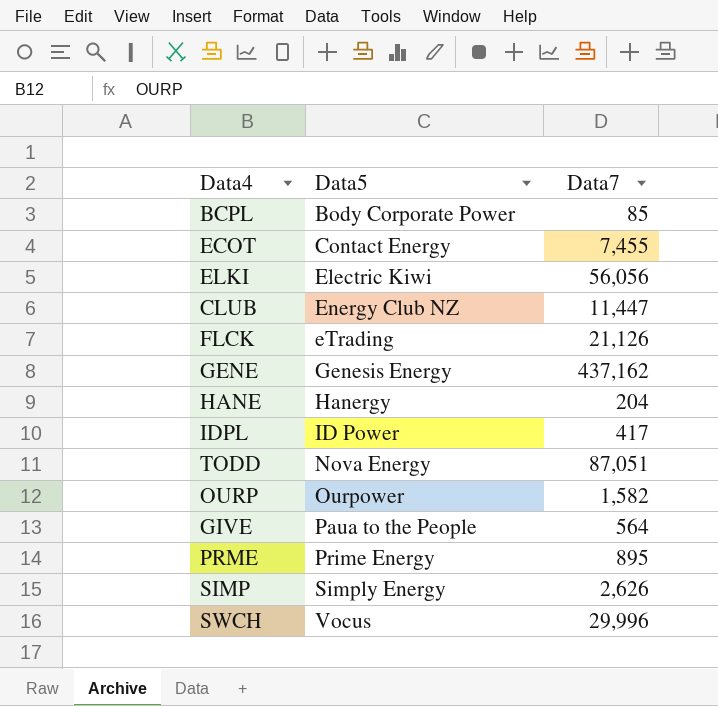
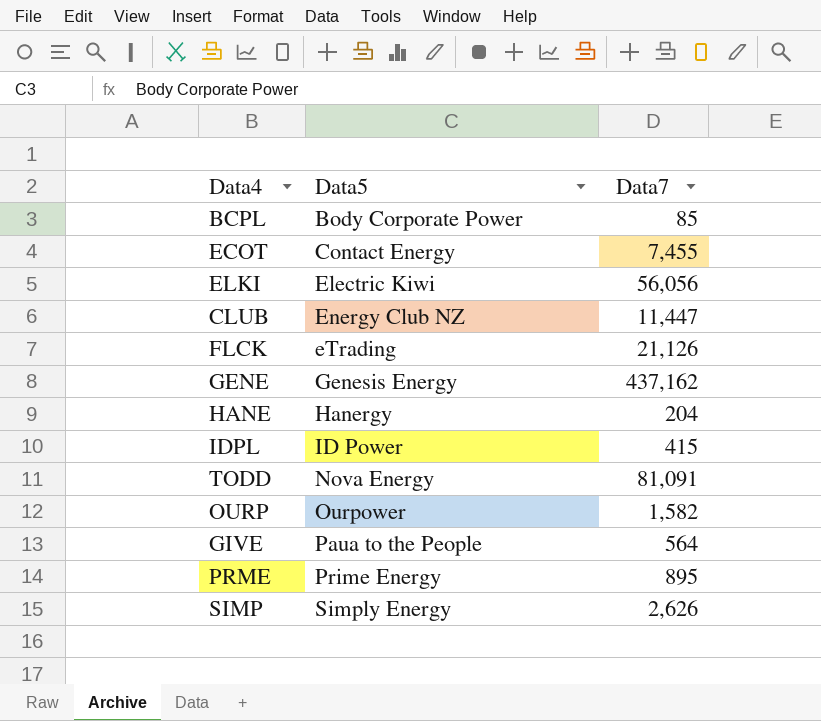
row SWCH: Vocus | 29,996 -> none
IDPL | Data7: 417 -> 415
TODD | Data7: 87,051 -> 81,091

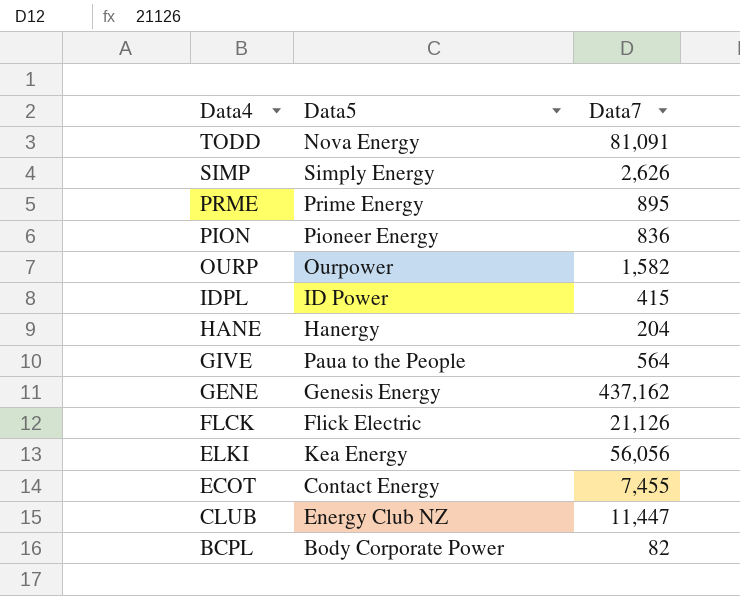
row order: Data5 ascending -> Data4 descending
row PION: none -> Pioneer Energy | 836
FLCK | Data5: eTrading -> Flick Electric
ELKI | Data5: Electric Kiwi -> Kea Energy
BCPL | Data7: 85 -> 82

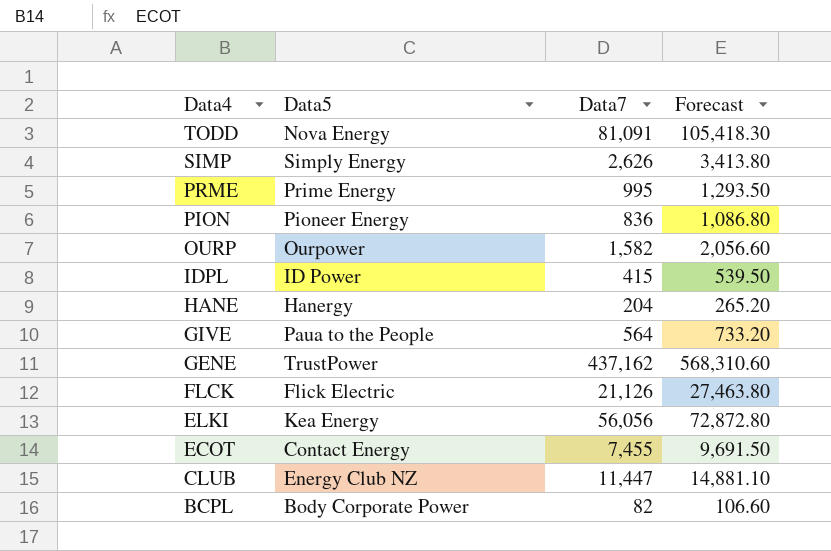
column Forecast | formula: none -> [Data7] * 1.3
PRME | Data7: 895 -> 995
GENE | Data5: Genesis Energy -> TrustPower

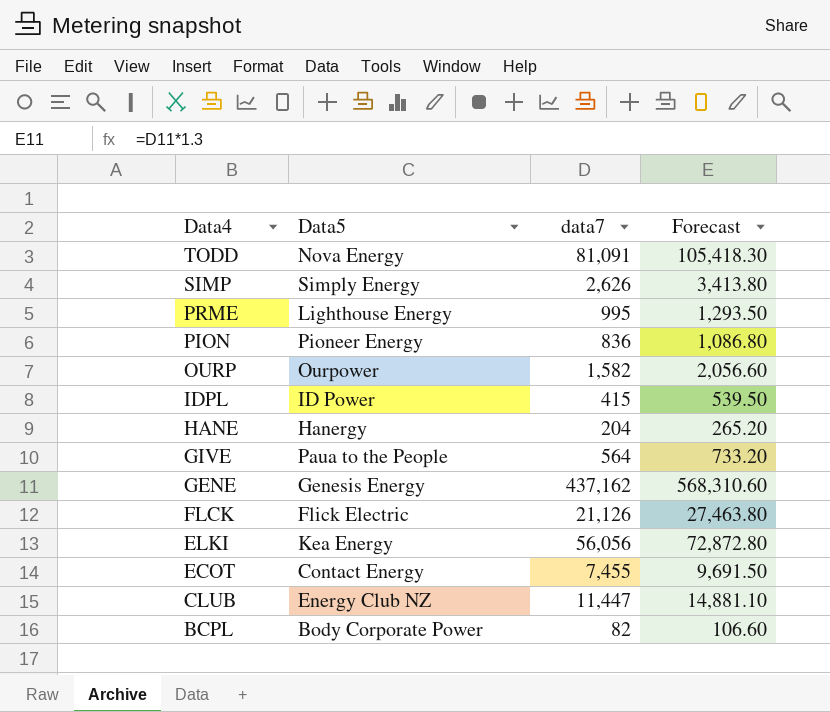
column name: Data7 -> data7
PRME | Data5: Prime Energy -> Lighthouse Energy
GENE | Data5: TrustPower -> Genesis Energy

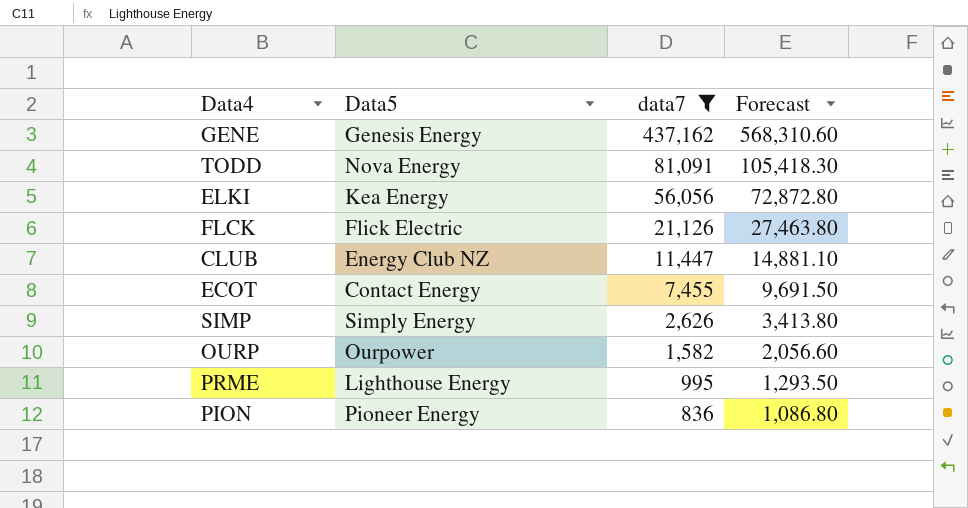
filter: none -> data7 >= 836
row order: Data4 descending -> data7 descending

